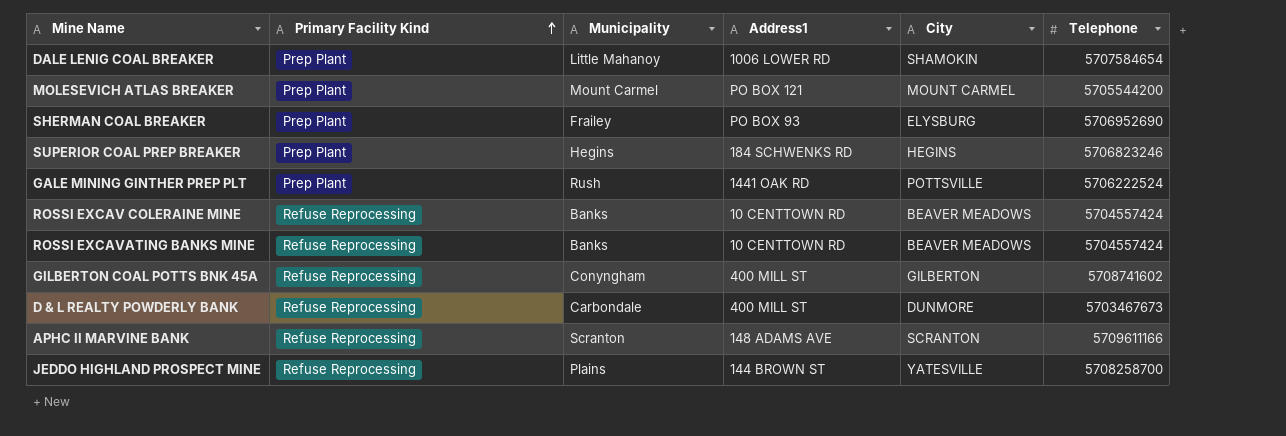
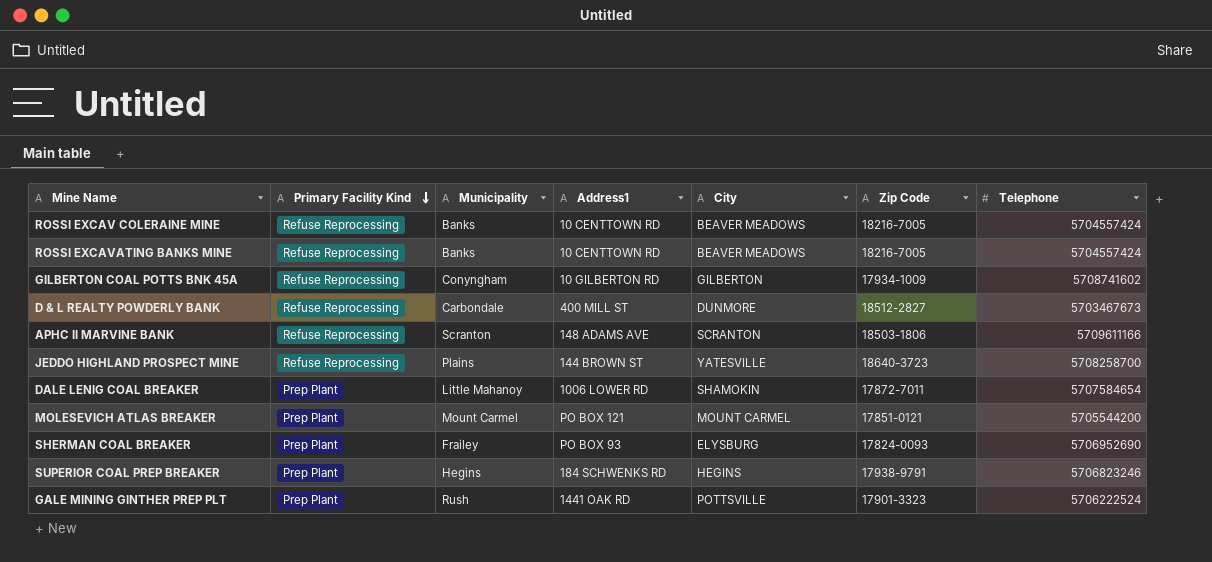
row order: Primary Facility Kind ascending -> Primary Facility Kind descending
column Zip Code | position: none -> 6
GILBERTON COAL POTTS BNK 45A | Address1: 400 MILL ST -> 10 GILBERTON RD

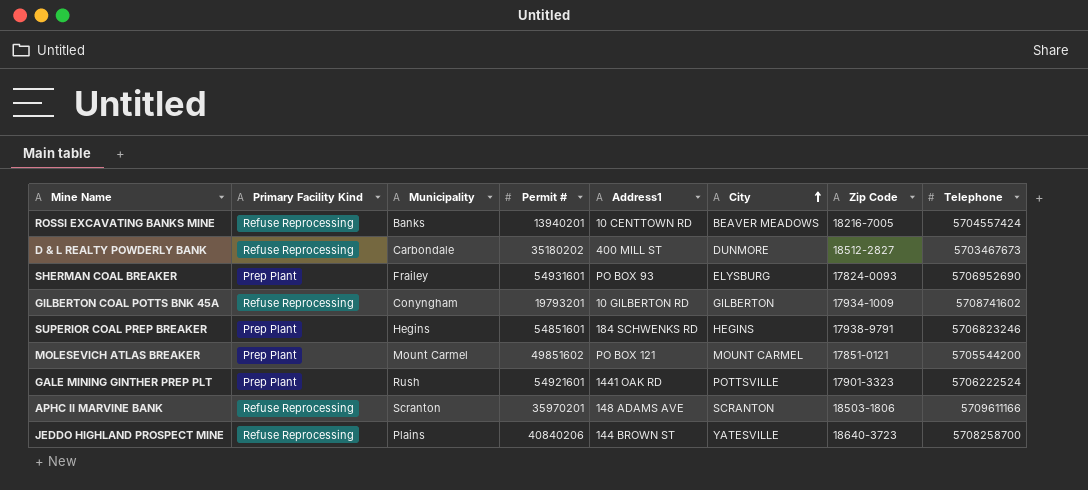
row order: Primary Facility Kind descending -> City ascending
column Permit # | position: none -> 4
row ROSSI EXCAV COLERAINE MINE: Refuse Reprocessing | Banks | 10 CENTTOWN RD | BEAVER MEADOWS | 18216-7005 | 5704557424 -> none
row DALE LENIG COAL BREAKER: Prep Plant | Little Mahanoy | 1006 LOWER RD | SHAMOKIN | 17872-7011 | 5707584654 -> none

